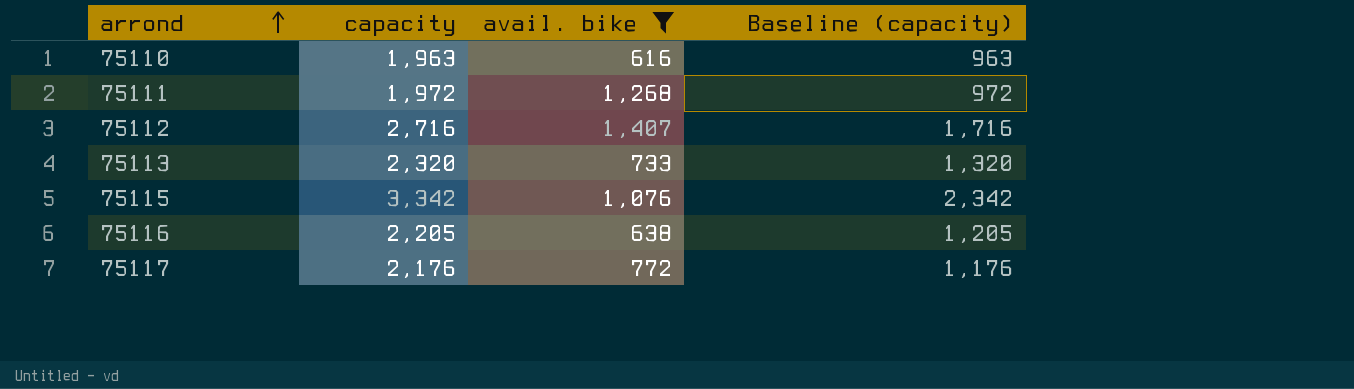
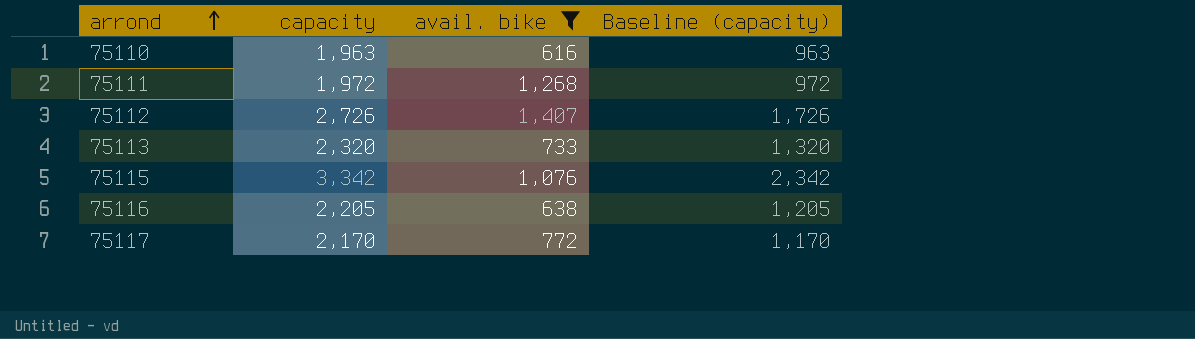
75112 | capacity: 2,716 -> 2,726
75112 | Baseline (capacity): 1,716 -> 1,726
75117 | capacity: 2,176 -> 2,170
75117 | Baseline (capacity): 1,176 -> 1,170

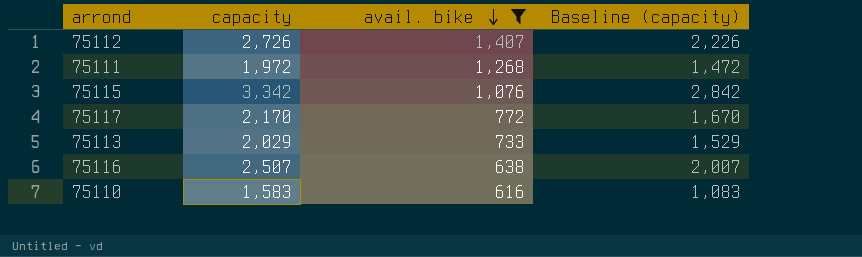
row order: arrond ascending -> avail. bike descending
column Baseline (capacity) | formula: [capacity] - 1000 -> [capacity] - 500
75113 | capacity: 2,320 -> 2,029
75116 | capacity: 2,205 -> 2,507
75110 | capacity: 1,963 -> 1,583

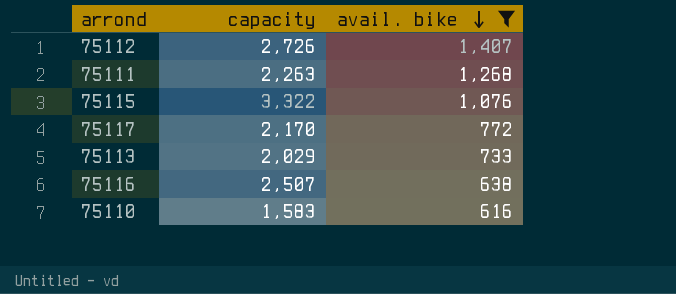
column Baseline (capacity) | formula: [capacity] - 500 -> none
75111 | capacity: 1,972 -> 2,263
75115 | capacity: 3,342 -> 3,322

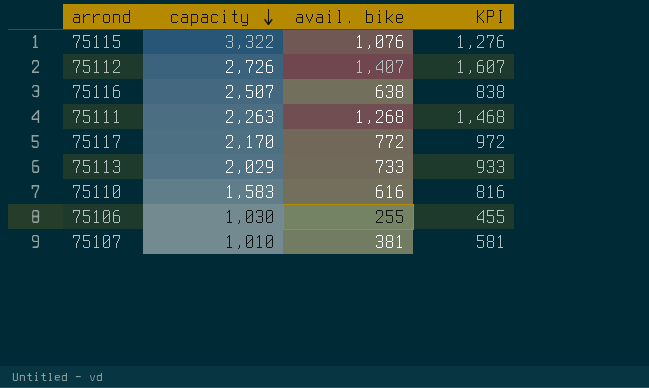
filter: avail. bike >= 616 -> none
row order: avail. bike descending -> capacity descending
column KPI | formula: none -> [avail. bike] + 200

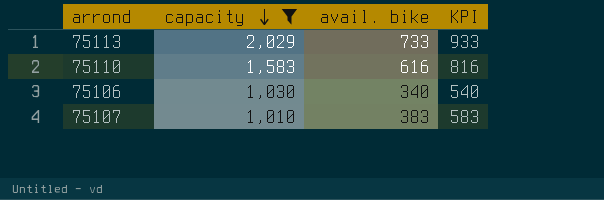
filter: none -> capacity <= 2,029
75106 | avail. bike: 255 -> 340
75106 | KPI: 455 -> 540
75107 | avail. bike: 381 -> 383
75107 | KPI: 581 -> 583

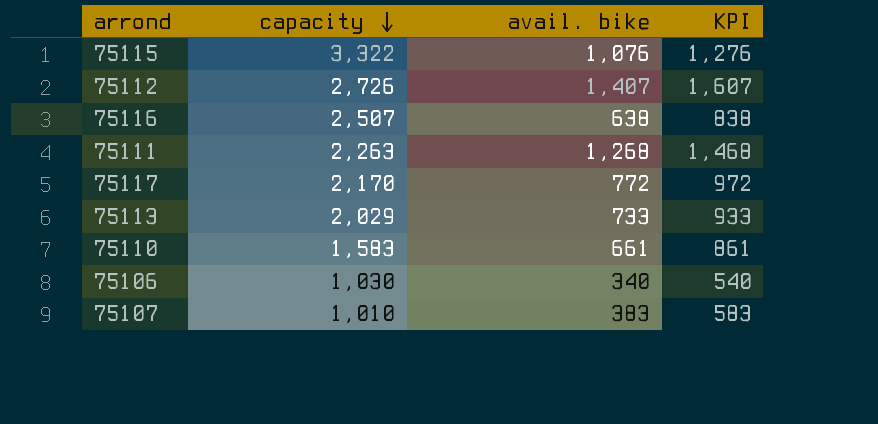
filter: capacity <= 2,029 -> none
75110 | avail. bike: 616 -> 661
75110 | KPI: 816 -> 861

